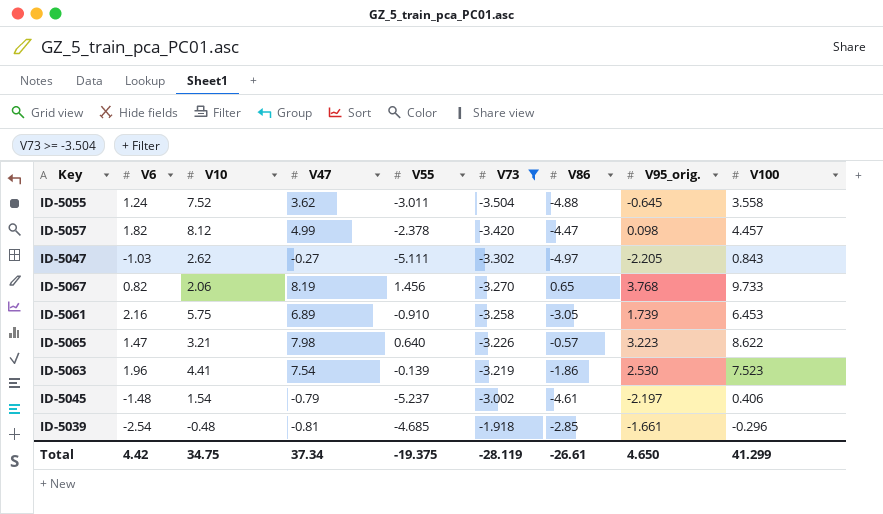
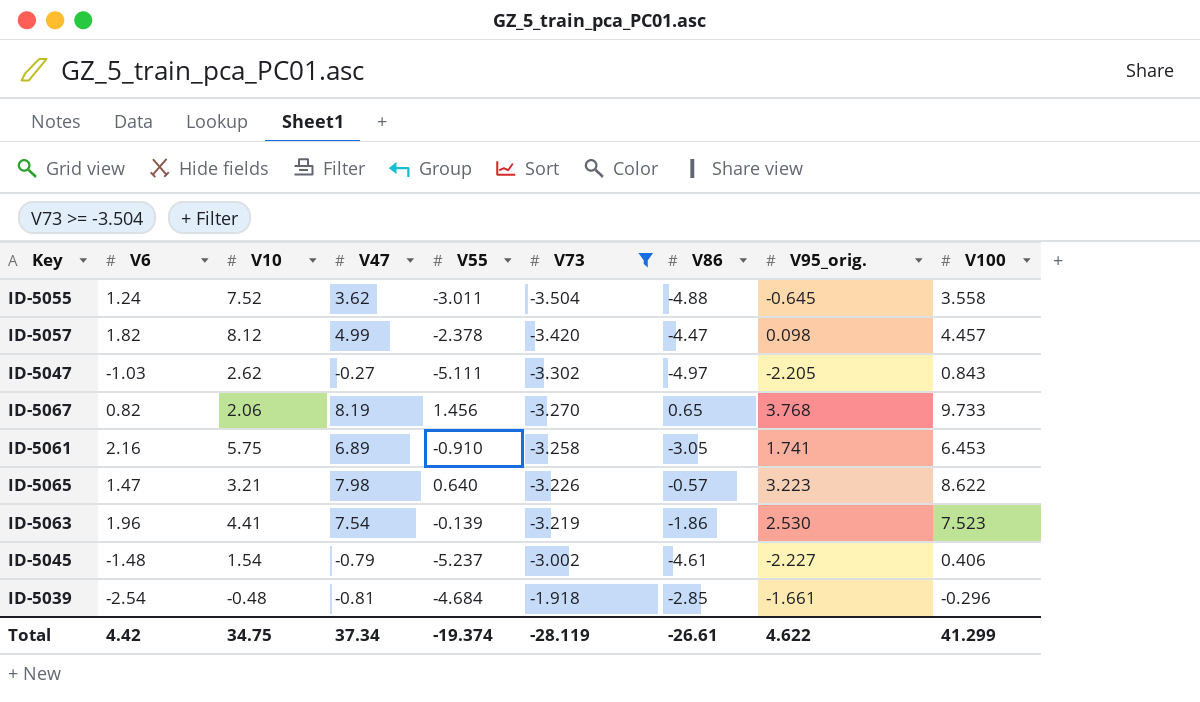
ID-5061 | V95_orig.: 1.739 -> 1.741
ID-5045 | V95_orig.: -2.197 -> -2.227
ID-5039 | V55: -4.685 -> -4.684
Total | V55: -19.375 -> -19.374
Total | V95_orig.: 4.650 -> 4.622

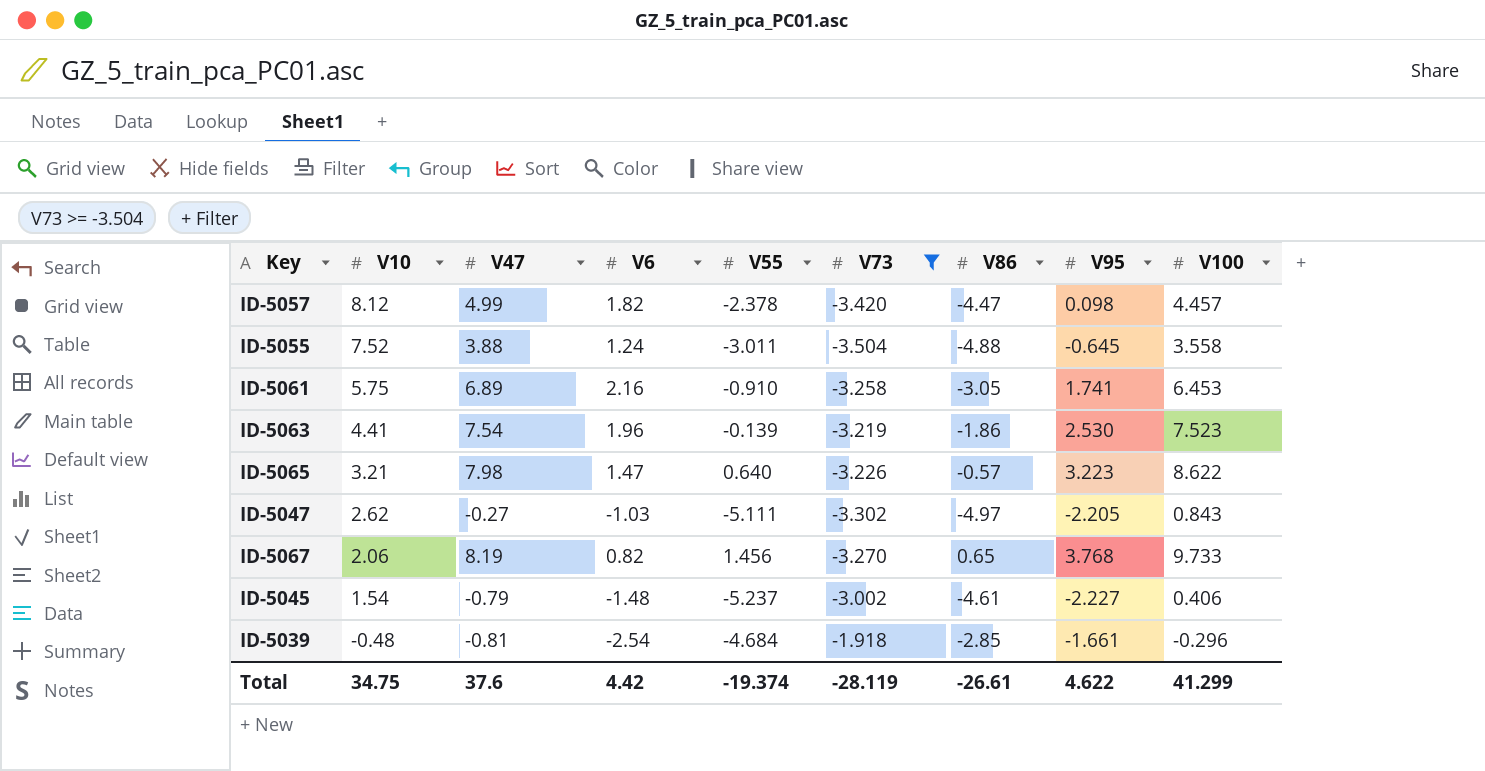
row order: V73 ascending -> V10 descending
column V6 | position: 2 -> 4
column name: V95_orig. -> V95
ID-5055 | V47: 3.62 -> 3.88
Total | V47: 37.34 -> 37.6

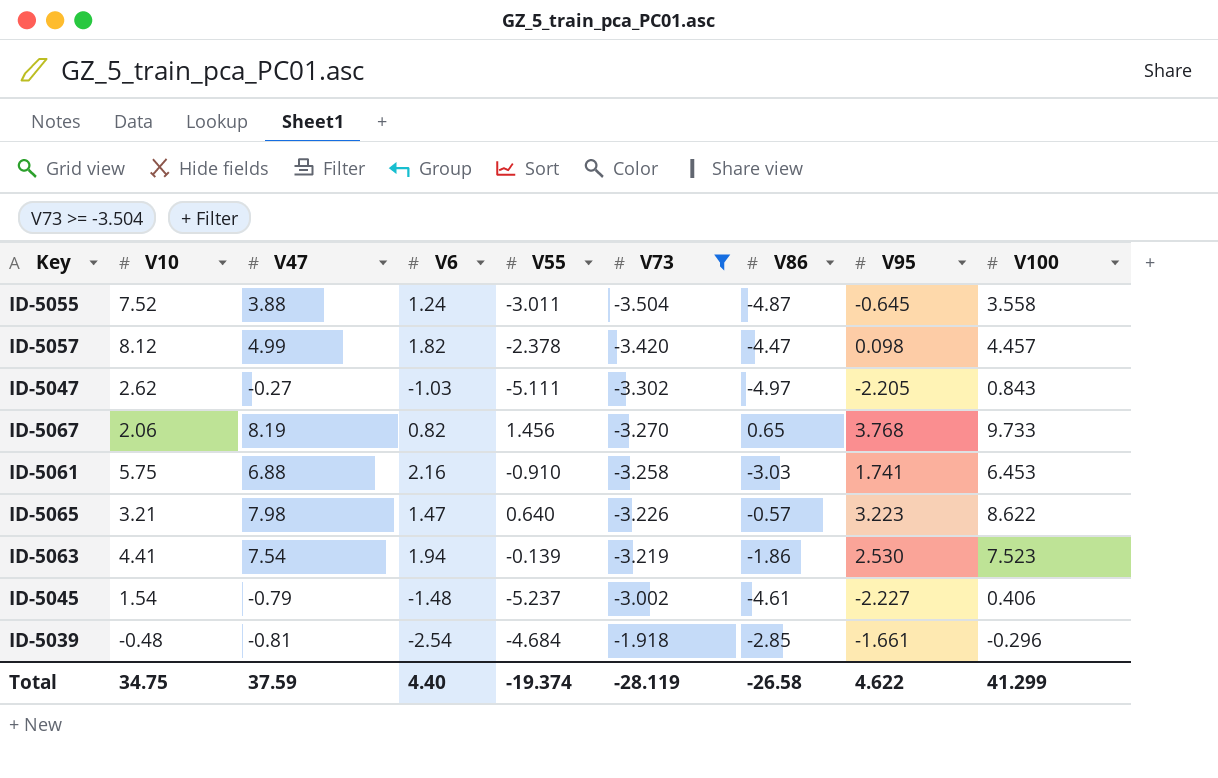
row order: V10 descending -> V73 ascending
ID-5055 | V86: -4.88 -> -4.87
ID-5061 | V47: 6.89 -> 6.88
ID-5061 | V86: -3.05 -> -3.03
ID-5063 | V6: 1.96 -> 1.94
Total | V47: 37.6 -> 37.59
Total | V6: 4.42 -> 4.40
Total | V86: -26.61 -> -26.58

